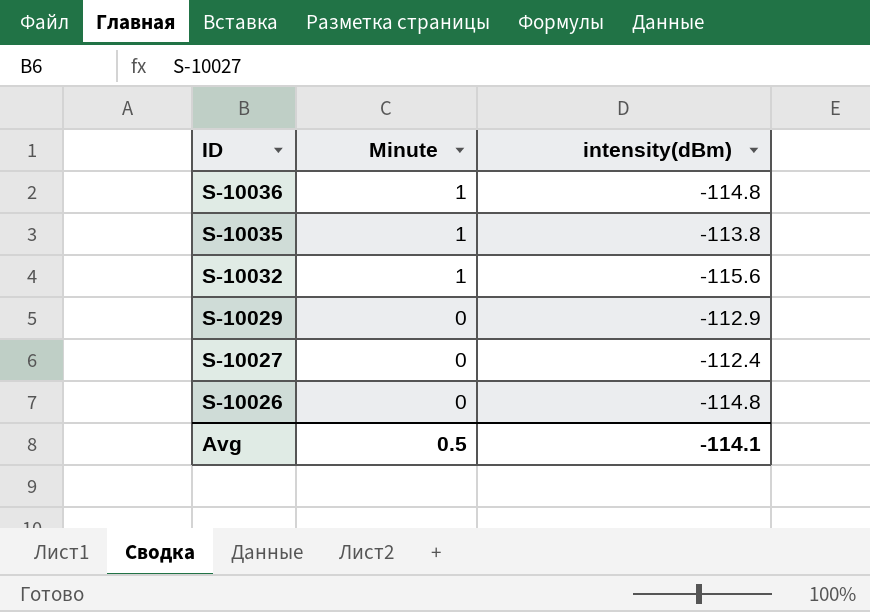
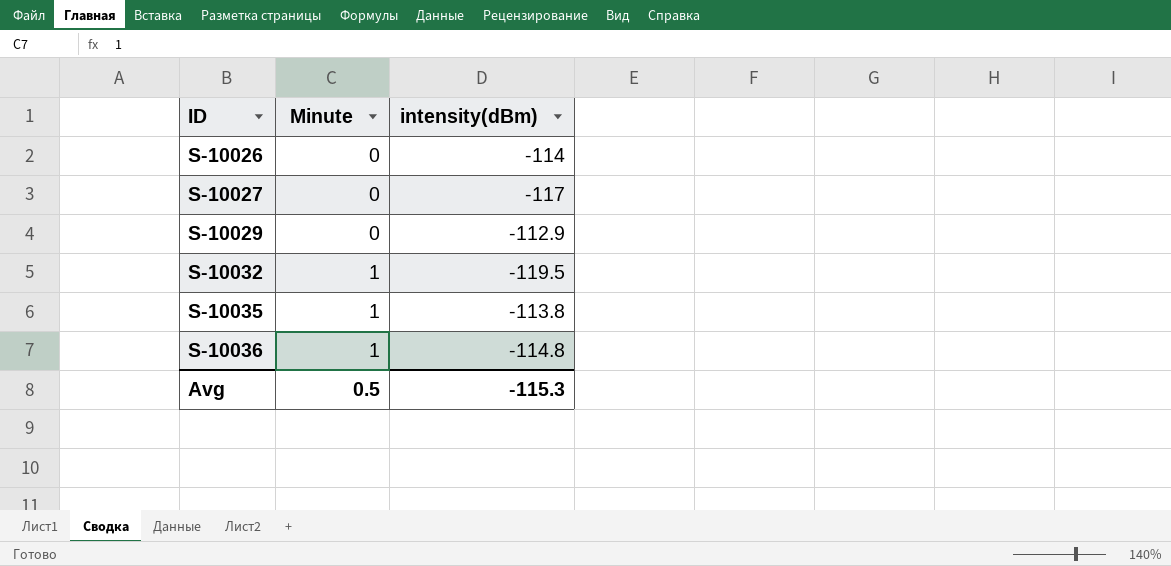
row order: ID descending -> ID ascending
S-10026 | intensity(dBm): -114.8 -> -114
S-10027 | intensity(dBm): -112.4 -> -117
S-10032 | intensity(dBm): -115.6 -> -119.5
Avg | intensity(dBm): -114.1 -> -115.3

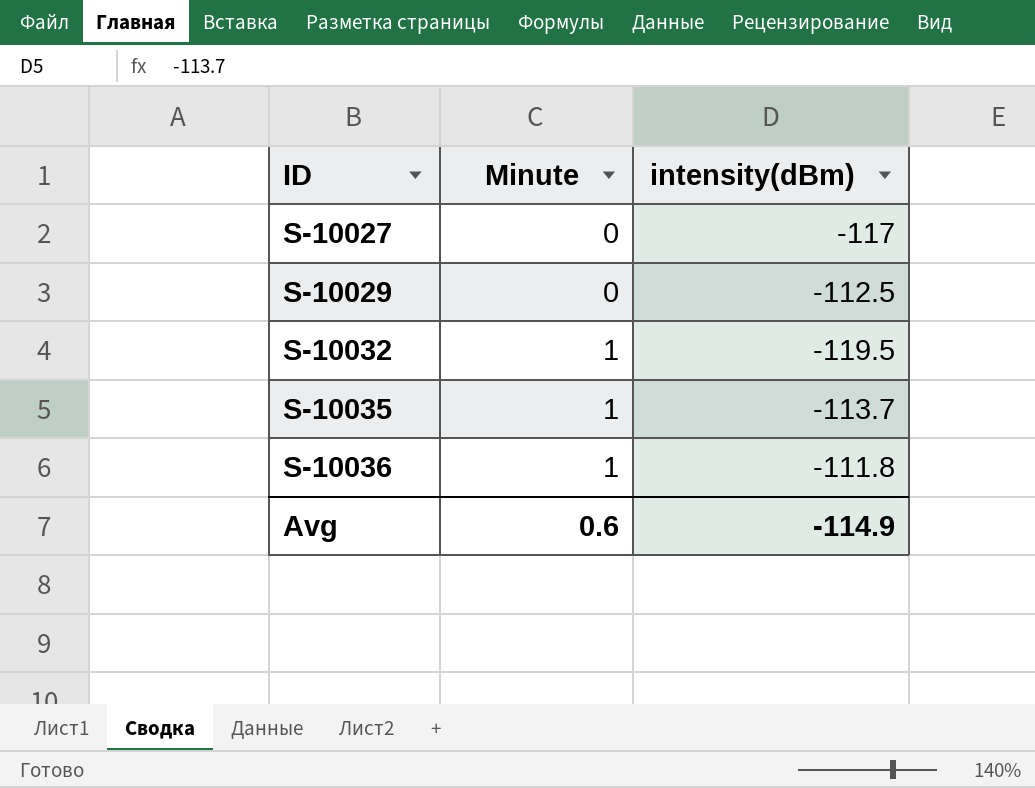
row S-10026: 0 | -114 -> none
S-10029 | intensity(dBm): -112.9 -> -112.5
S-10035 | intensity(dBm): -113.8 -> -113.7
S-10036 | intensity(dBm): -114.8 -> -111.8
Avg | Minute: 0.5 -> 0.6
Avg | intensity(dBm): -115.3 -> -114.9

